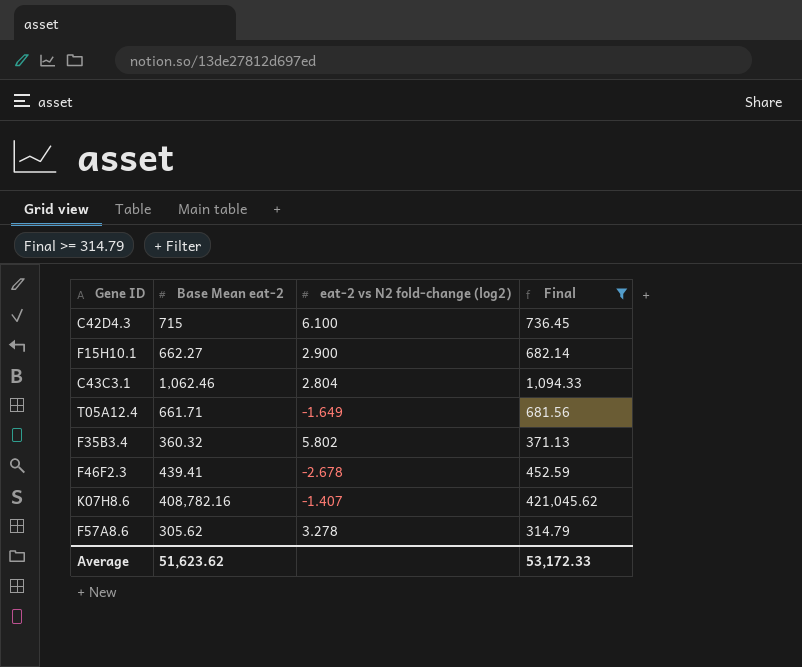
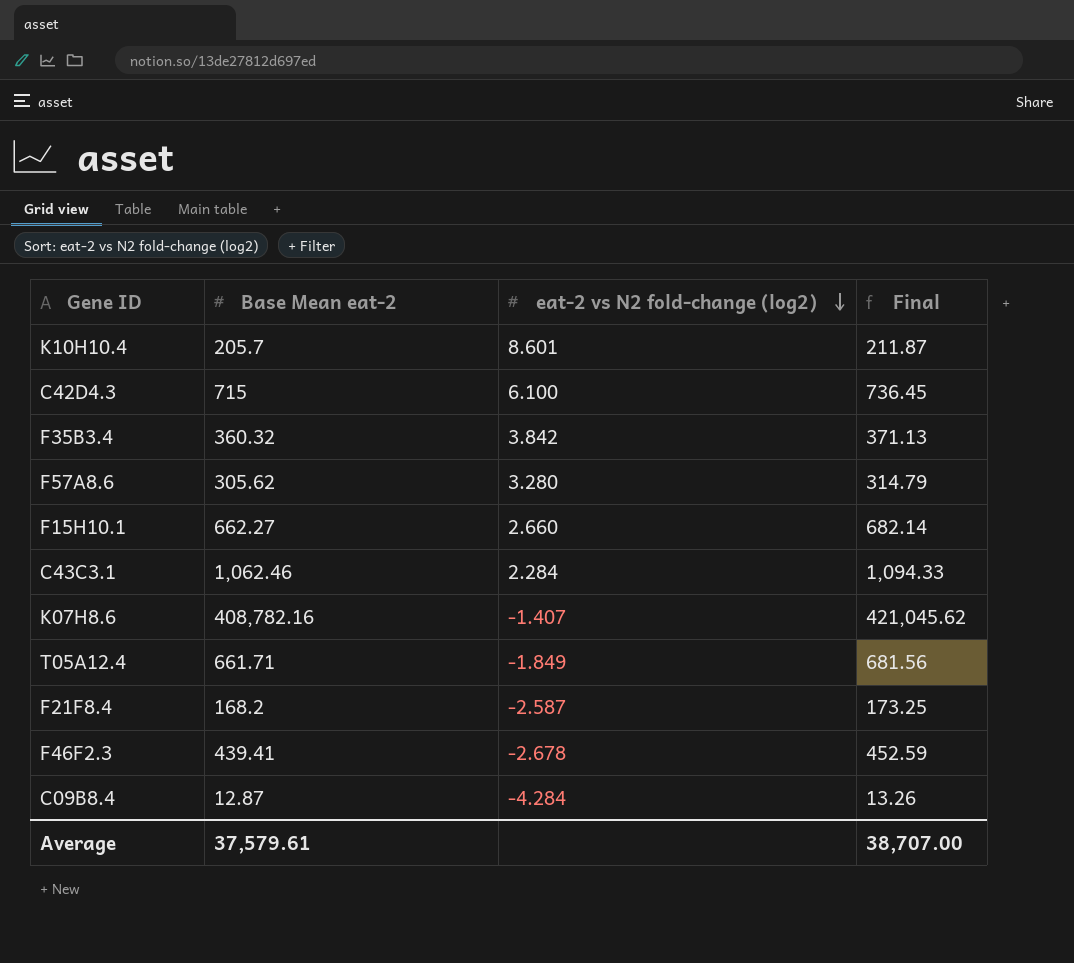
filter: Final >= 314.79 -> none
row order: none -> eat-2 vs N2 fold-change (log2) descending
F35B3.4 | eat-2 vs N2 fold-change (log2): 5.802 -> 3.842
F57A8.6 | eat-2 vs N2 fold-change (log2): 3.278 -> 3.280
F15H10.1 | eat-2 vs N2 fold-change (log2): 2.900 -> 2.660
C43C3.1 | eat-2 vs N2 fold-change (log2): 2.804 -> 2.284
T05A12.4 | eat-2 vs N2 fold-change (log2): -1.649 -> -1.849
Average | Base Mean eat-2: 51,623.62 -> 37,579.61
Average | Final: 53,172.33 -> 38,707.00

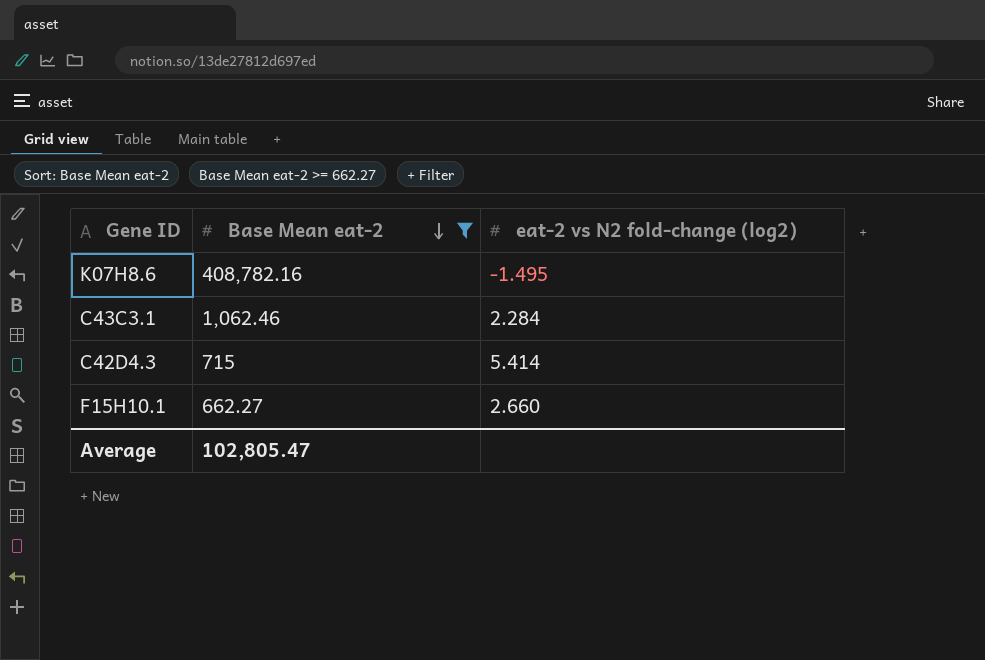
filter: none -> Base Mean eat-2 >= 662.27
row order: eat-2 vs N2 fold-change (log2) descending -> Base Mean eat-2 descending
column Final | formula: [Base Mean eat-2] * 1.03 -> none
K07H8.6 | eat-2 vs N2 fold-change (log2): -1.407 -> -1.495
C42D4.3 | eat-2 vs N2 fold-change (log2): 6.100 -> 5.414
Average | Base Mean eat-2: 37,579.61 -> 102,805.47

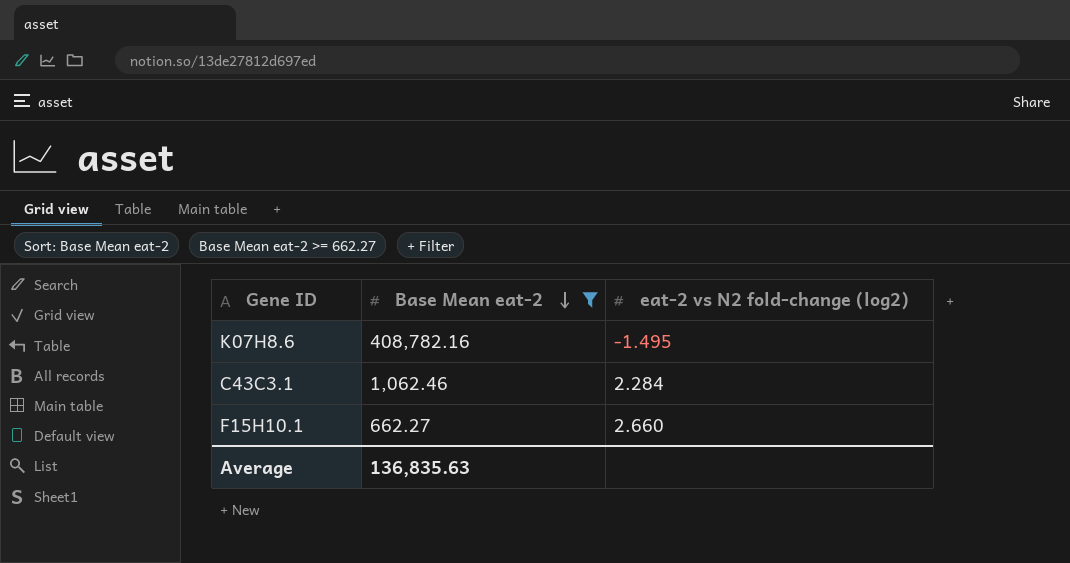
row C42D4.3: 715 | 5.414 -> none
Average | Base Mean eat-2: 102,805.47 -> 136,835.63

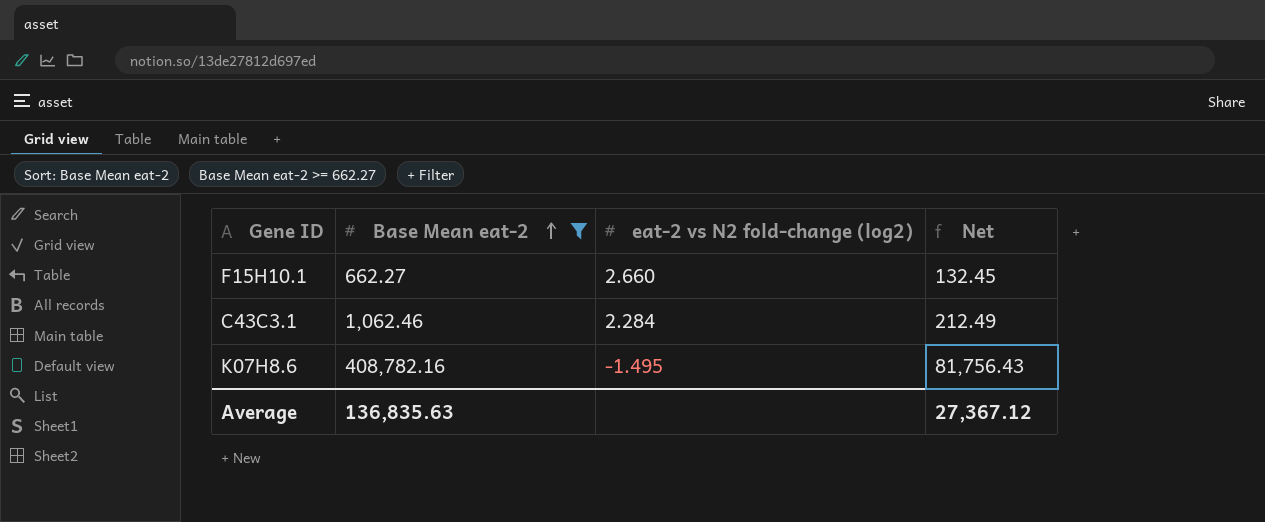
row order: Base Mean eat-2 descending -> Base Mean eat-2 ascending
column Net | formula: none -> [Base Mean eat-2] * 0.2

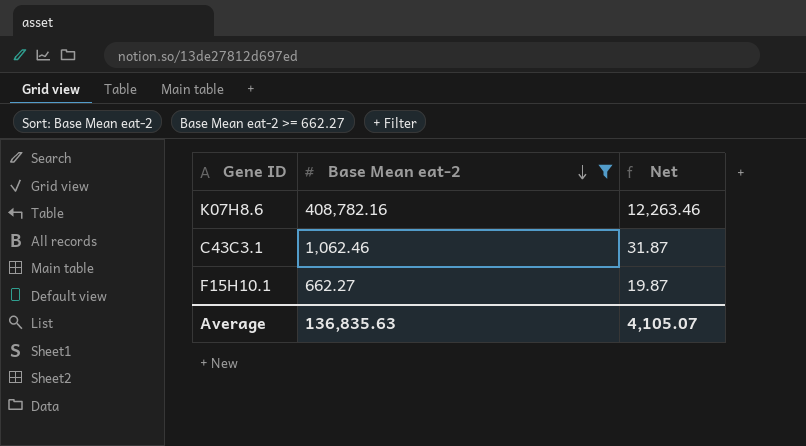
row order: Base Mean eat-2 ascending -> Base Mean eat-2 descending
column eat-2 vs N2 fold-change (log2) | position: 3 -> none
column Net | formula: [Base Mean eat-2] * 0.2 -> [Base Mean eat-2] * 0.03
Average | Net: 27,367.12 -> 4,105.07

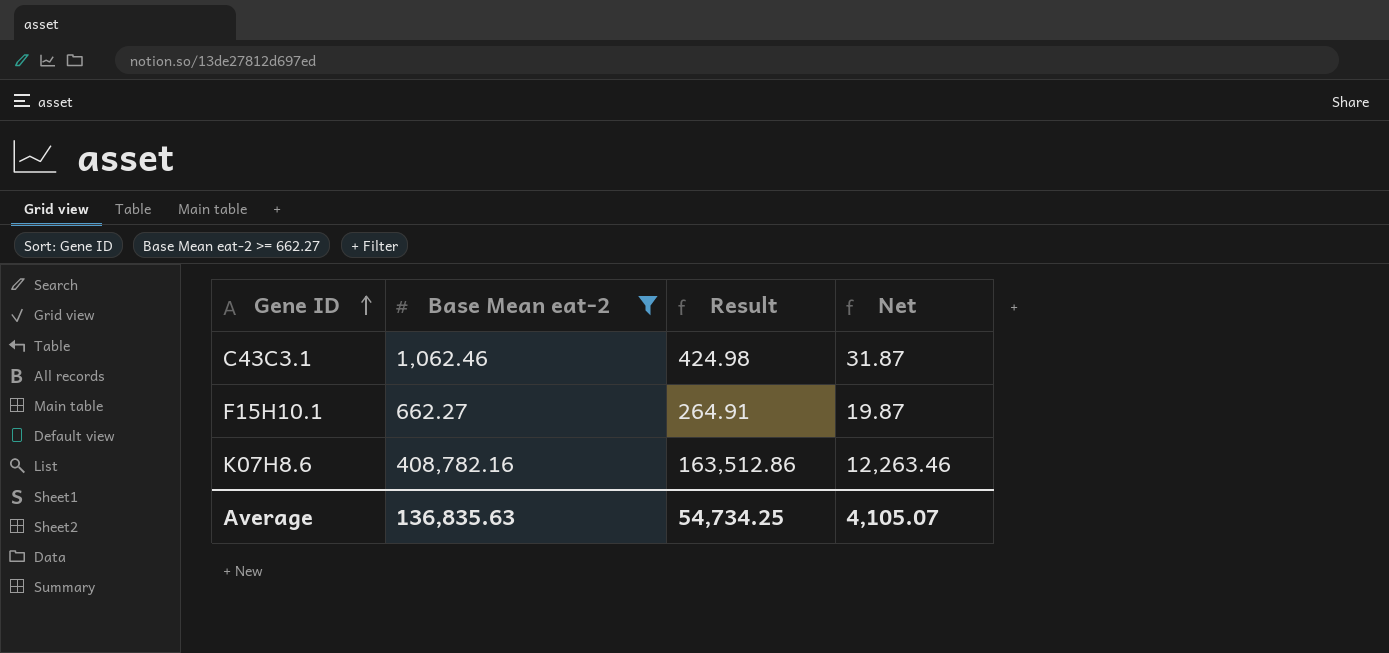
row order: Base Mean eat-2 descending -> Gene ID ascending
column Result | formula: none -> [Base Mean eat-2] * 0.4

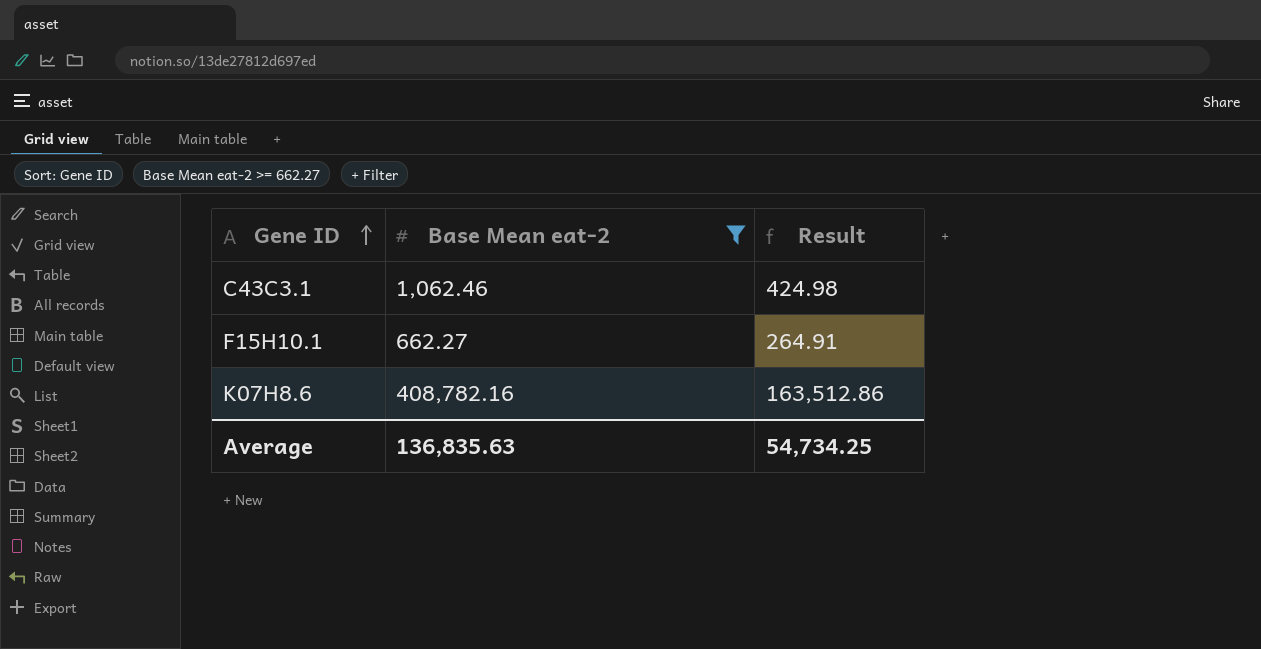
column Net | formula: [Base Mean eat-2] * 0.03 -> none

